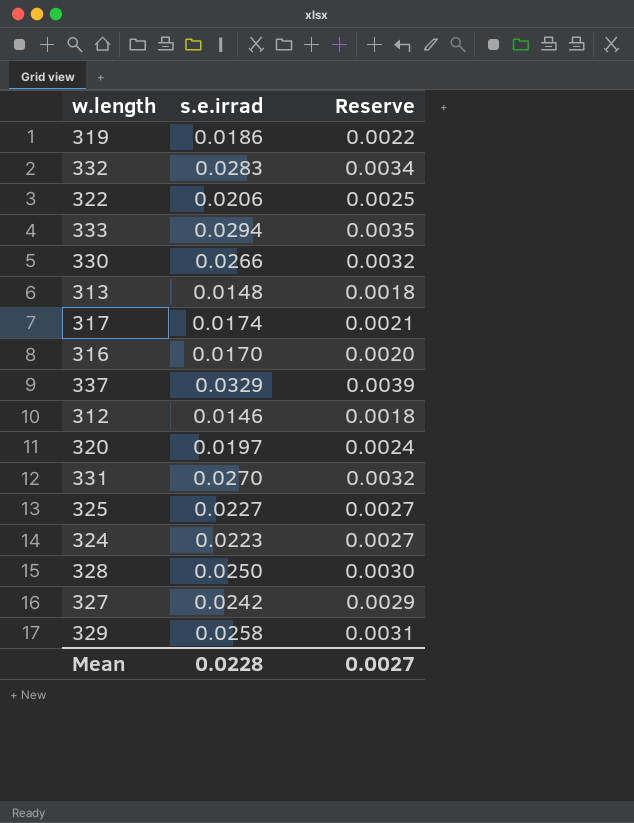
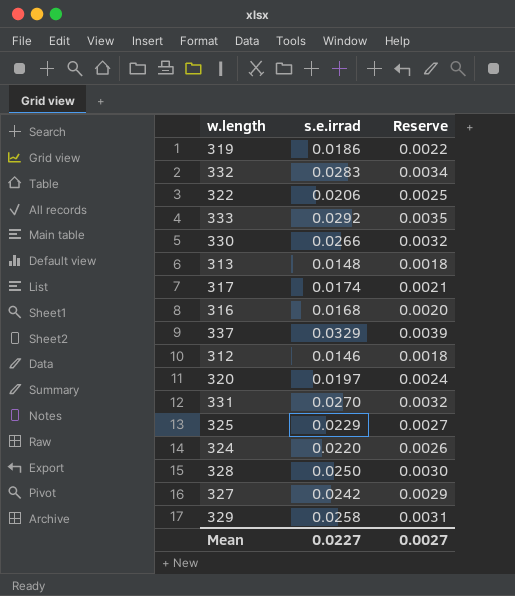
333 | s.e.irrad: 0.0294 -> 0.0292
316 | s.e.irrad: 0.0170 -> 0.0168
325 | s.e.irrad: 0.0227 -> 0.0229
324 | s.e.irrad: 0.0223 -> 0.0220
324 | Reserve: 0.0027 -> 0.0026
Mean | s.e.irrad: 0.0228 -> 0.0227

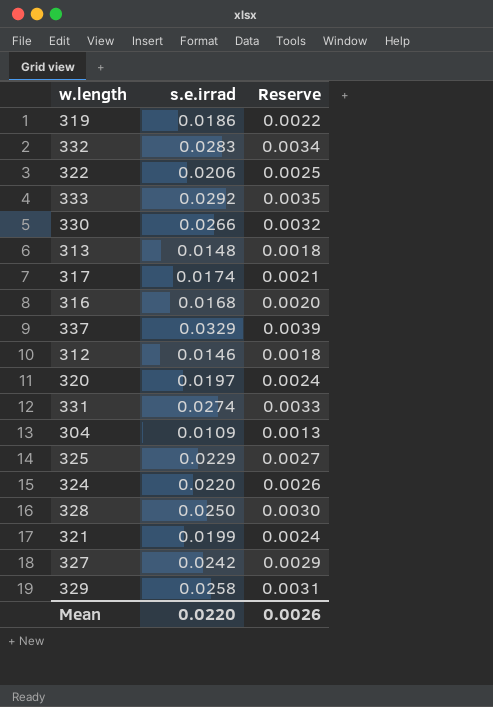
331 | s.e.irrad: 0.0270 -> 0.0274
331 | Reserve: 0.0032 -> 0.0033
row 304: none -> 0.0109 | 0.0013
row 321: none -> 0.0199 | 0.0024
Mean | s.e.irrad: 0.0227 -> 0.0220
Mean | Reserve: 0.0027 -> 0.0026

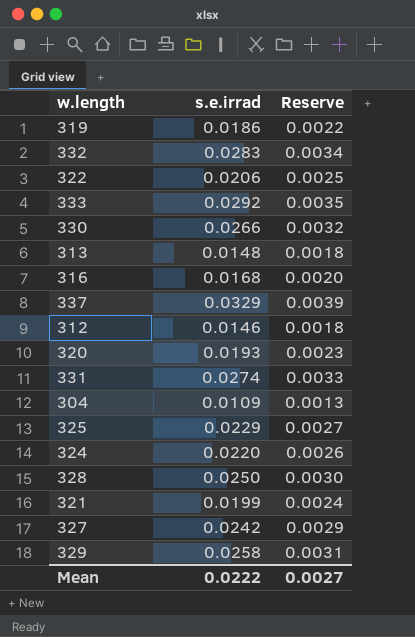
row 317: 0.0174 | 0.0021 -> none
320 | s.e.irrad: 0.0197 -> 0.0193
320 | Reserve: 0.0024 -> 0.0023
Mean | s.e.irrad: 0.0220 -> 0.0222
Mean | Reserve: 0.0026 -> 0.0027

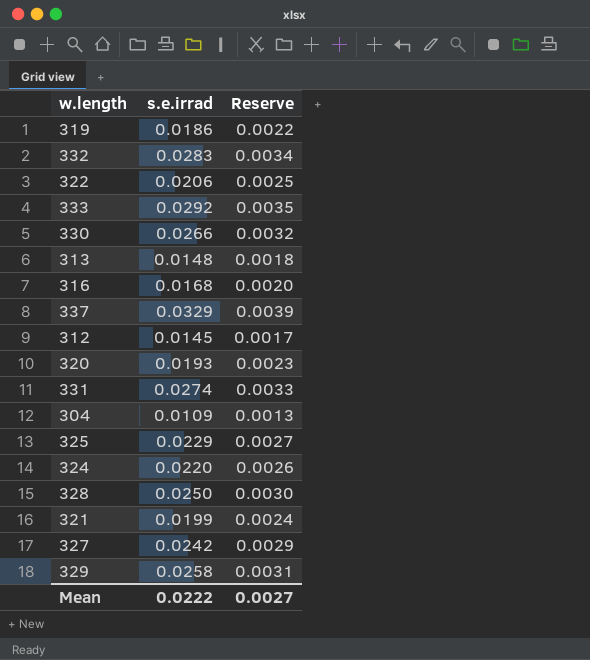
312 | s.e.irrad: 0.0146 -> 0.0145
312 | Reserve: 0.0018 -> 0.0017

